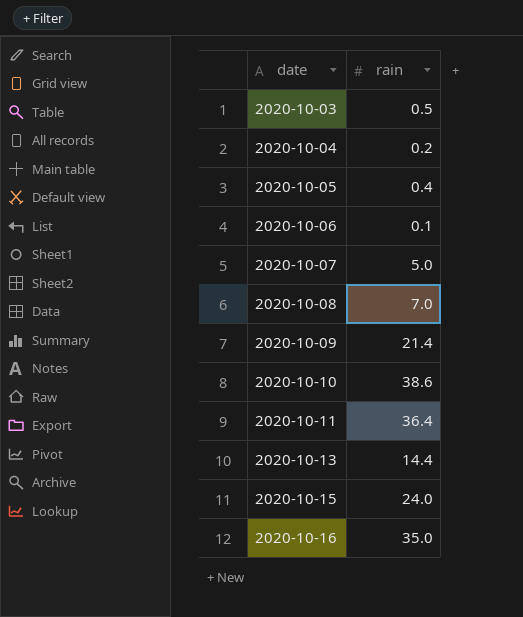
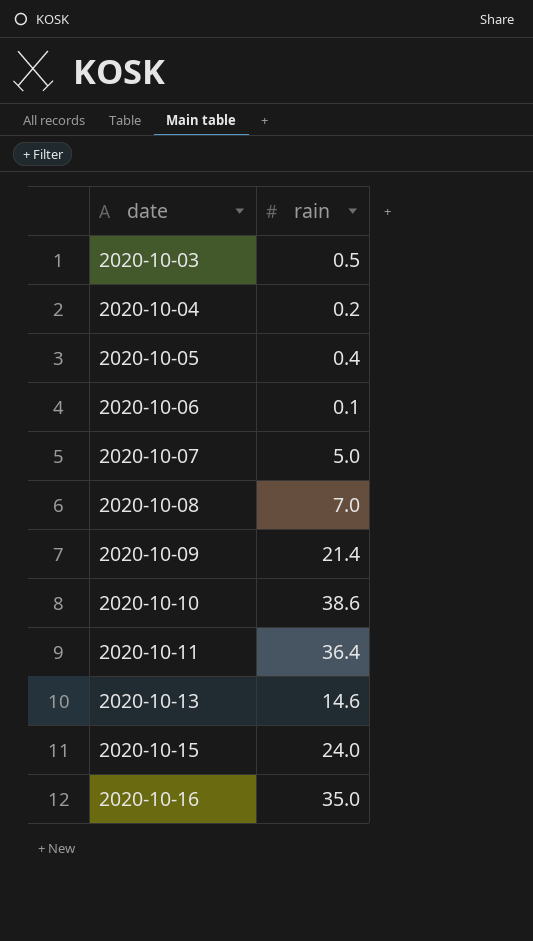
2020-10-13 | rain: 14.4 -> 14.6

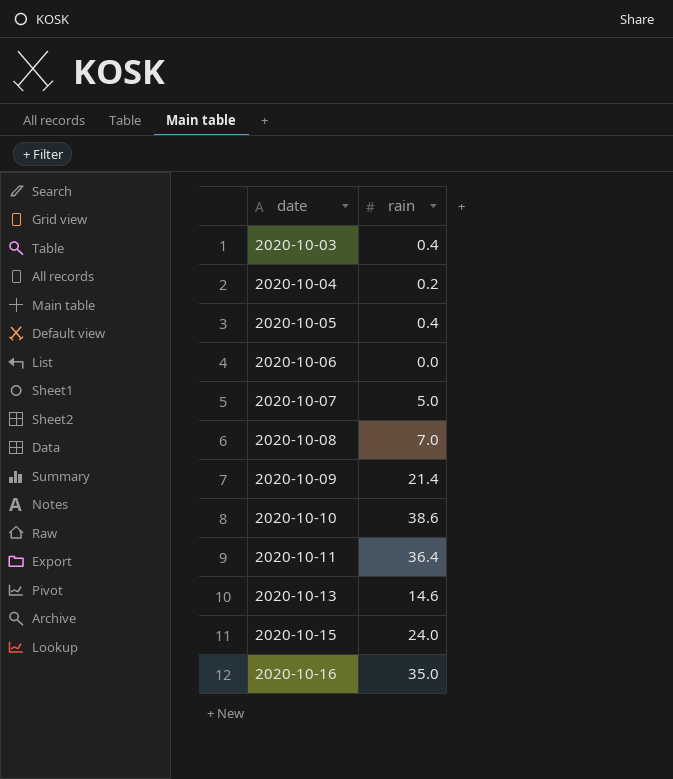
2020-10-03 | rain: 0.5 -> 0.4
2020-10-06 | rain: 0.1 -> 0.0

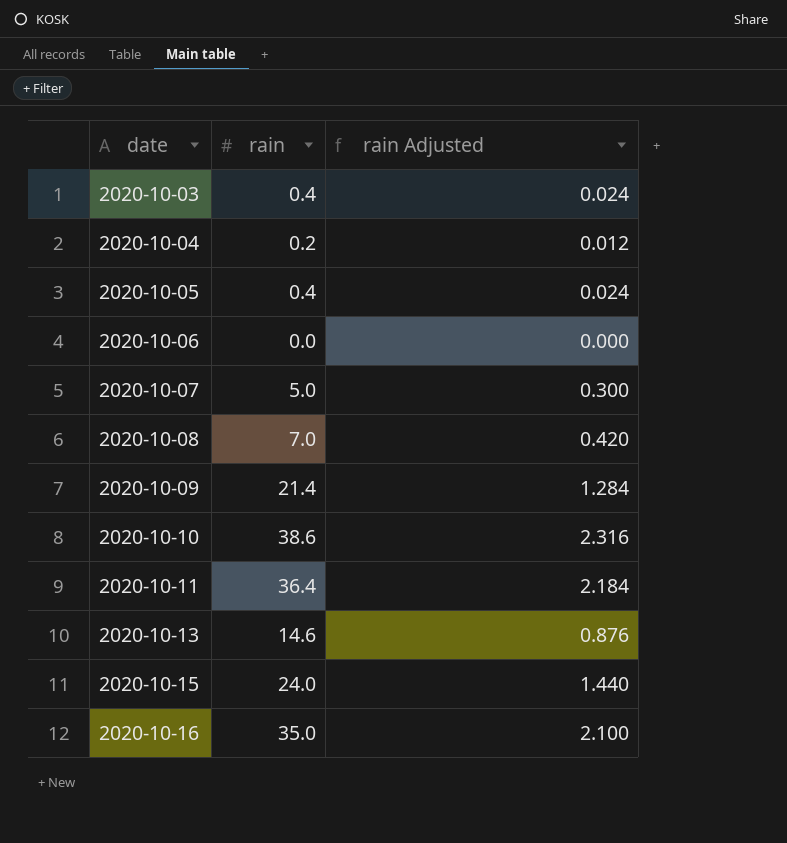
column rain Adjusted | formula: none -> [rain] * 0.06

